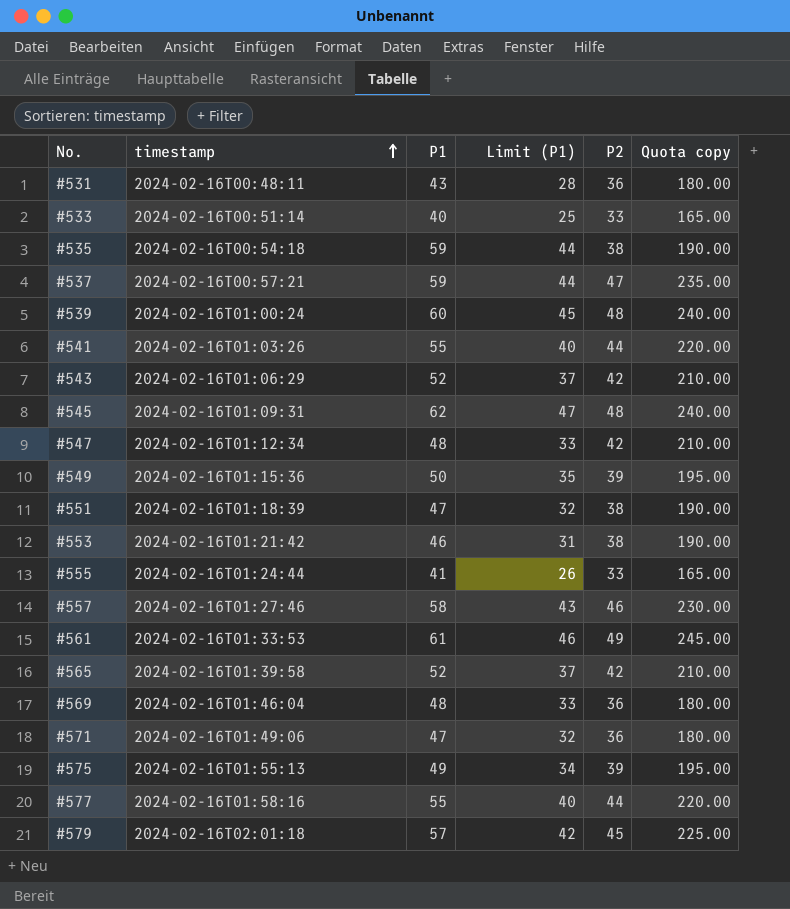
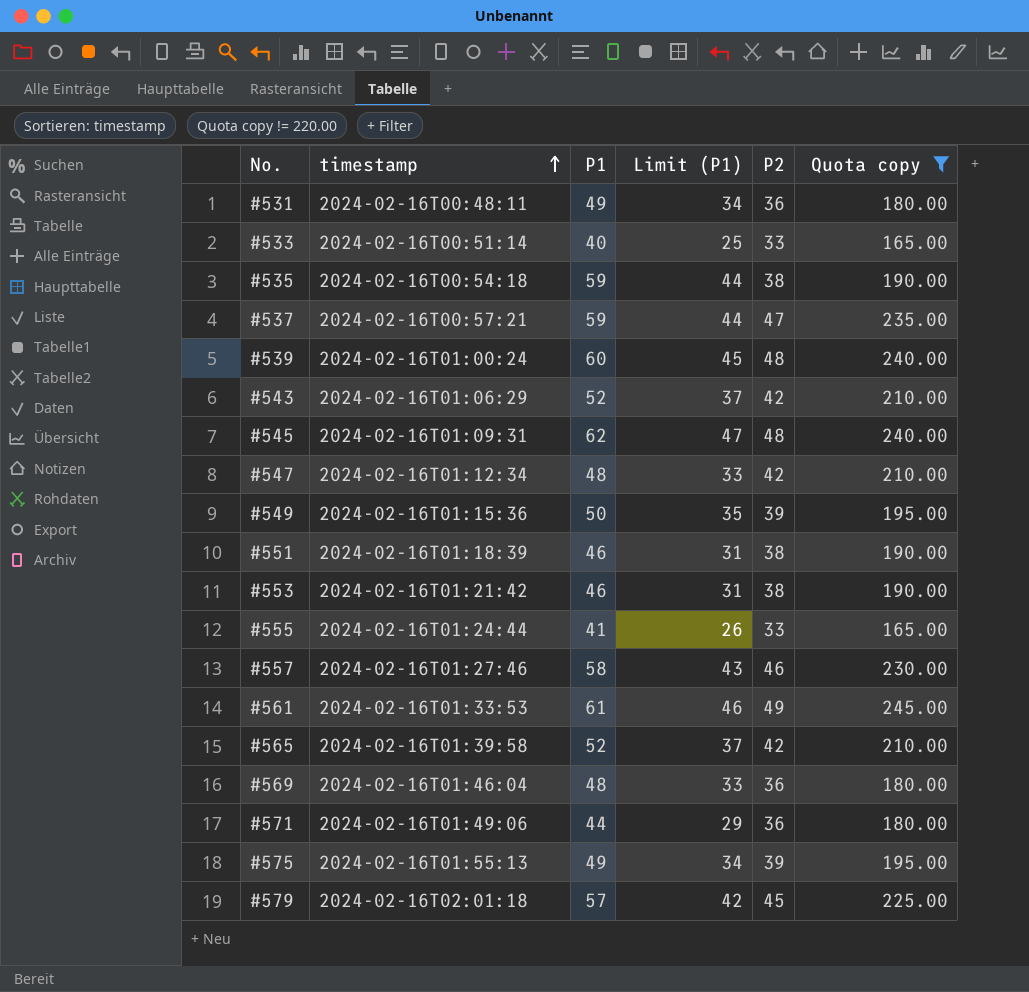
filter: none -> Quota copy != 220.00
#531 | P1: 43 -> 49
#531 | Limit (P1): 28 -> 34
#551 | P1: 47 -> 46
#551 | Limit (P1): 32 -> 31
#571 | P1: 47 -> 44
#571 | Limit (P1): 32 -> 29

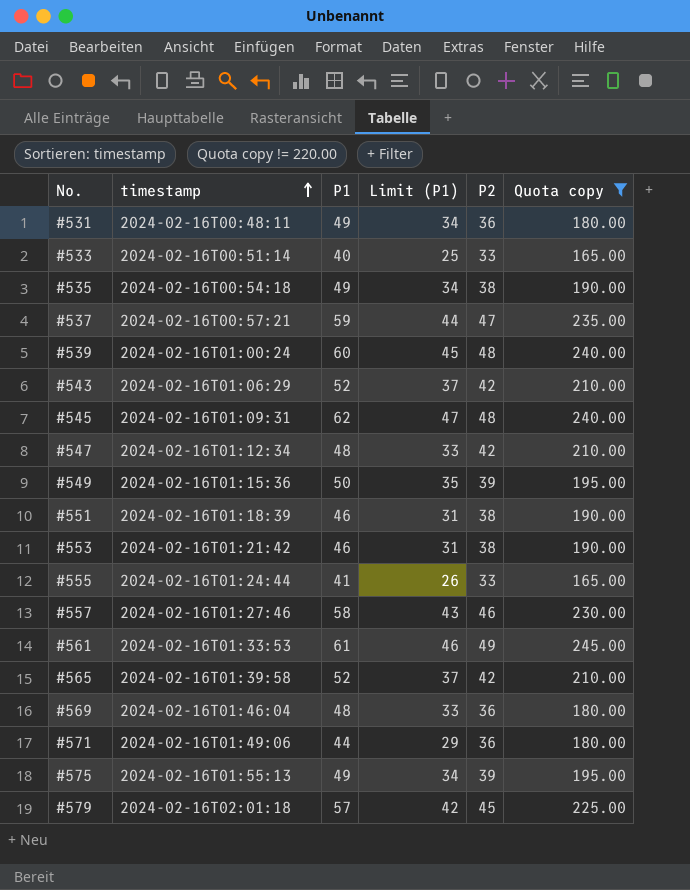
#535 | P1: 59 -> 49
#535 | Limit (P1): 44 -> 34

